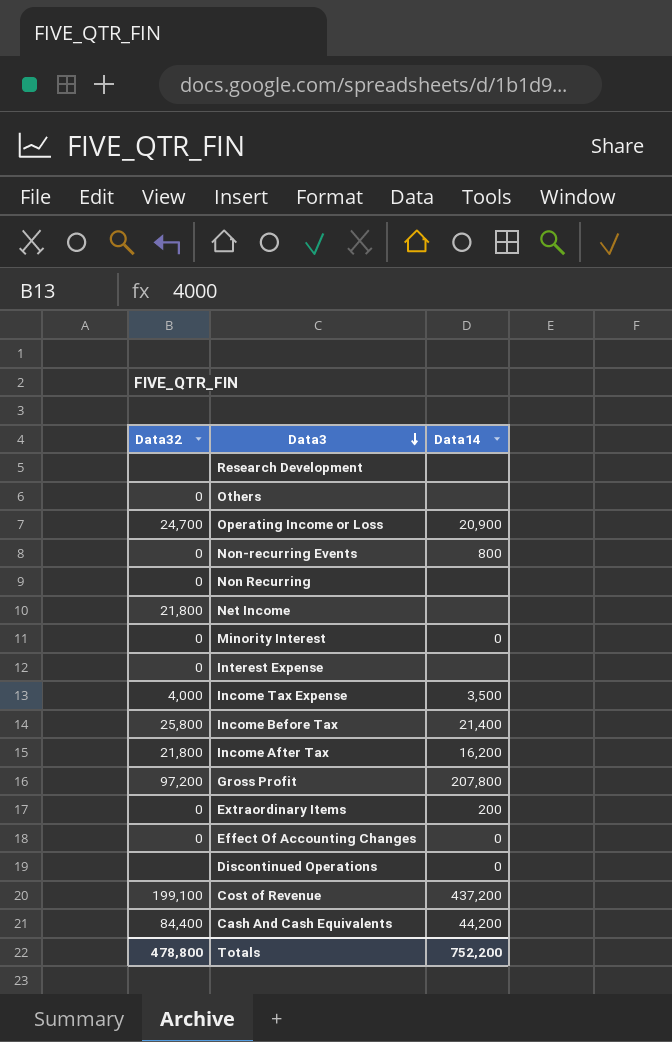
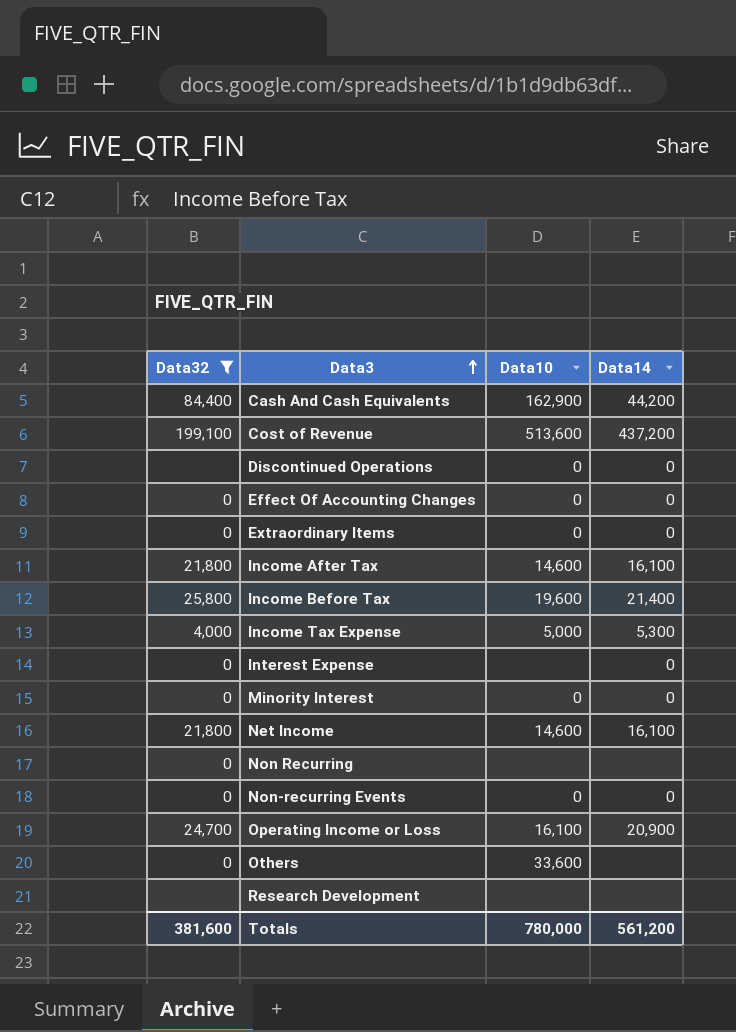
filter: none -> Data32 != 97,200
row order: Data3 descending -> Data3 ascending
column Data10 | position: none -> 3
Extraordinary Items | Data14: 200 -> 0
Income After Tax | Data14: 16,200 -> 16,100
Income Tax Expense | Data14: 3,500 -> 5,300
Interest Expense | Data14: none -> 0
Net Income | Data14: none -> 16,100
Non-recurring Events | Data14: 800 -> 0
Totals | Data32: 478,800 -> 381,600
Totals | Data14: 752,200 -> 561,200

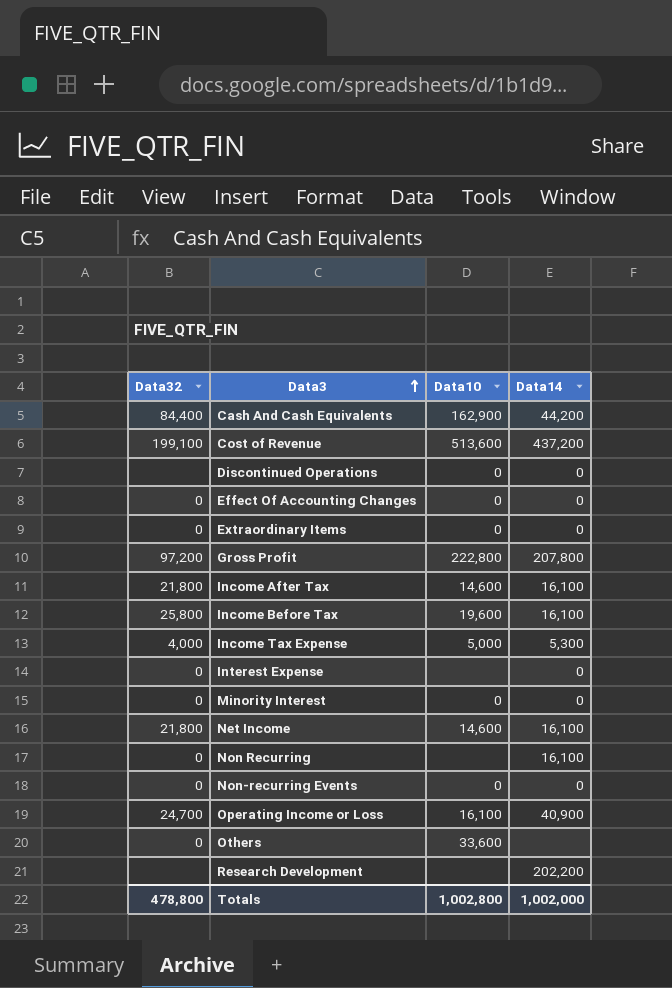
filter: Data32 != 97,200 -> none
Income Before Tax | Data14: 21,400 -> 16,100
Non Recurring | Data14: none -> 16,100
Operating Income or Loss | Data14: 20,900 -> 40,900
Research Development | Data14: none -> 202,200
Totals | Data32: 381,600 -> 478,800
Totals | Data10: 780,000 -> 1,002,800
Totals | Data14: 561,200 -> 1,002,000

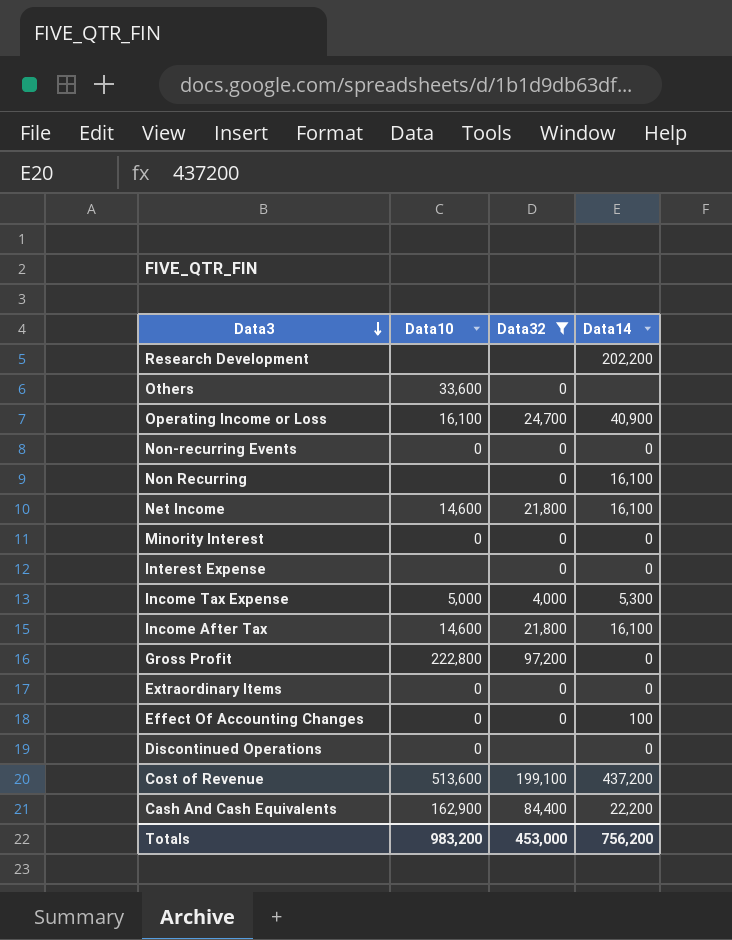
filter: none -> Data32 != 25,800
row order: Data3 ascending -> Data3 descending
column Data32 | position: 1 -> 3
Gross Profit | Data14: 207,800 -> 0
Effect Of Accounting Changes | Data14: 0 -> 100
Cash And Cash Equivalents | Data14: 44,200 -> 22,200
Totals | Data10: 1,002,800 -> 983,200
Totals | Data32: 478,800 -> 453,000
Totals | Data14: 1,002,000 -> 756,200

